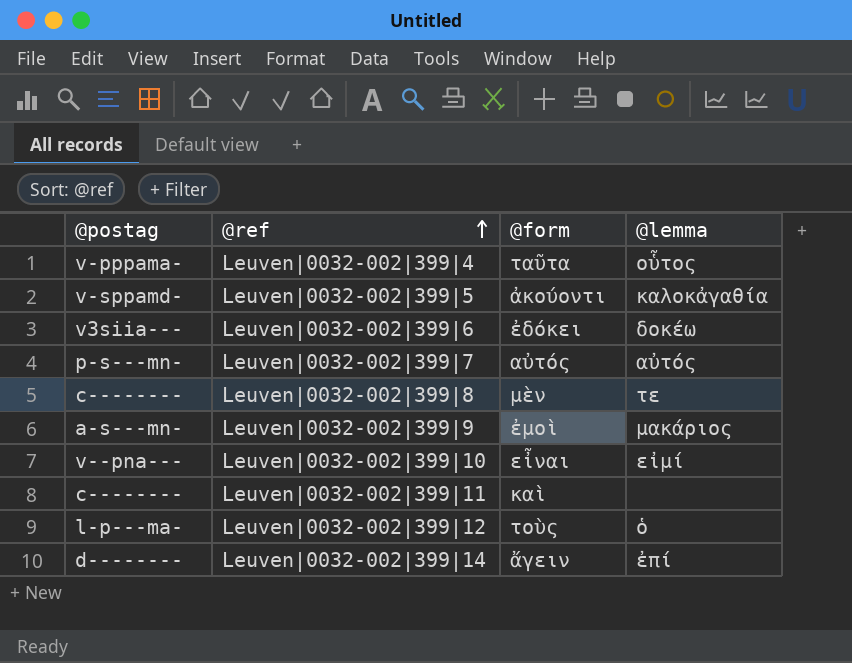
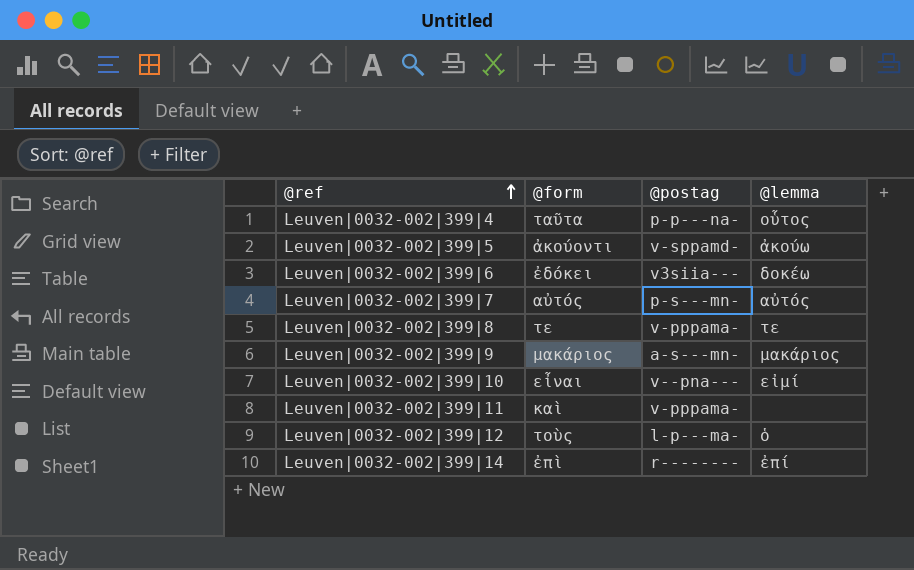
column @postag | position: 1 -> 3
Leuven|0032-002|399|4 | @postag: v-pppama- -> p-p---na-
Leuven|0032-002|399|5 | @lemma: καλοκἀγαθία -> ἀκούω
Leuven|0032-002|399|8 | @form: μὲν -> τε
Leuven|0032-002|399|8 | @postag: c-------- -> v-pppama-
Leuven|0032-002|399|9 | @form: ἐμοὶ -> μακάριος
Leuven|0032-002|399|11 | @postag: c-------- -> v-pppama-
Leuven|0032-002|399|14 | @form: ἄγειν -> ἐπὶ
Leuven|0032-002|399|14 | @postag: d-------- -> r--------

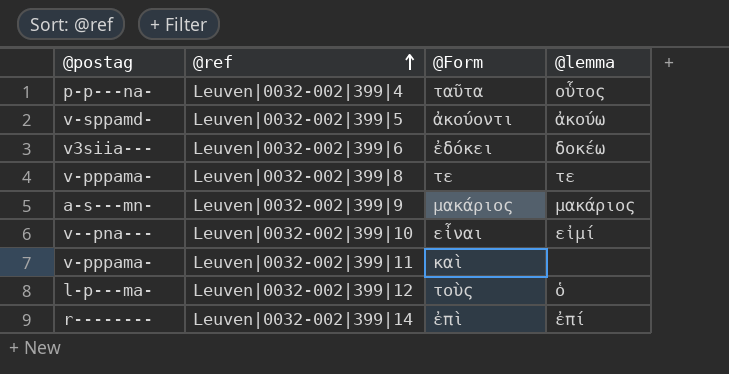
column @postag | position: 3 -> 1
column name: @form -> @Form
row Leuven|0032-002|399|7: αὐτός | p-s---mn- | αὐτός -> none

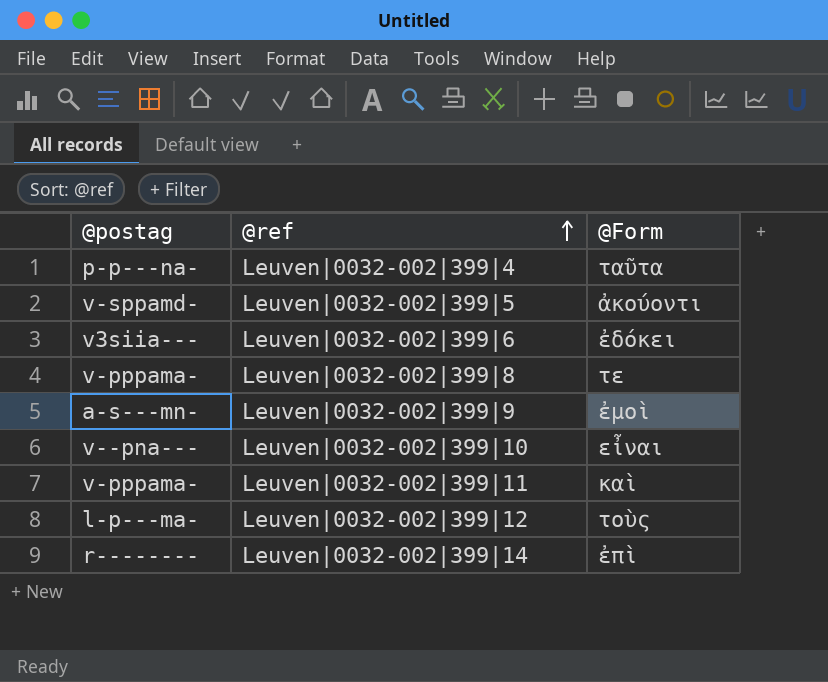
column @lemma | position: 4 -> none
Leuven|0032-002|399|9 | @Form: μακάριος -> ἐμοὶ

